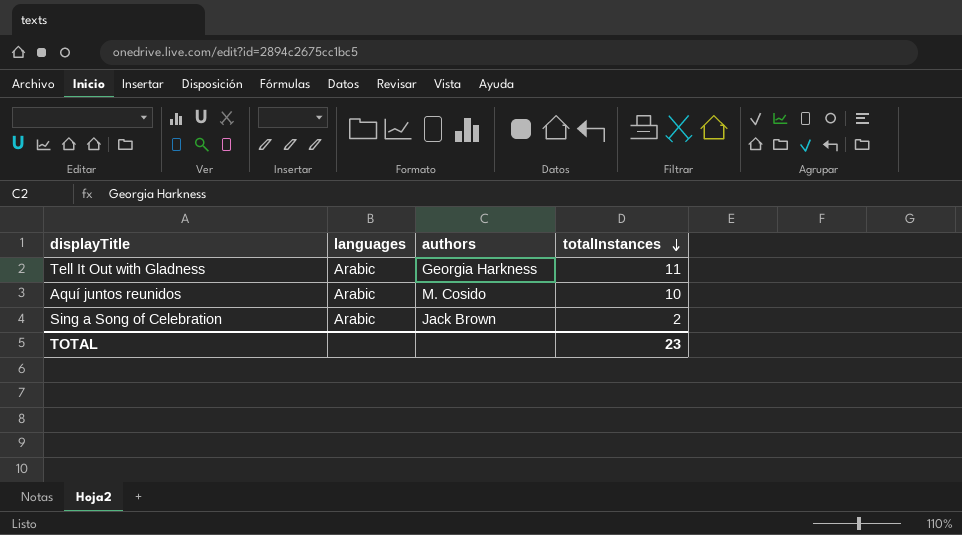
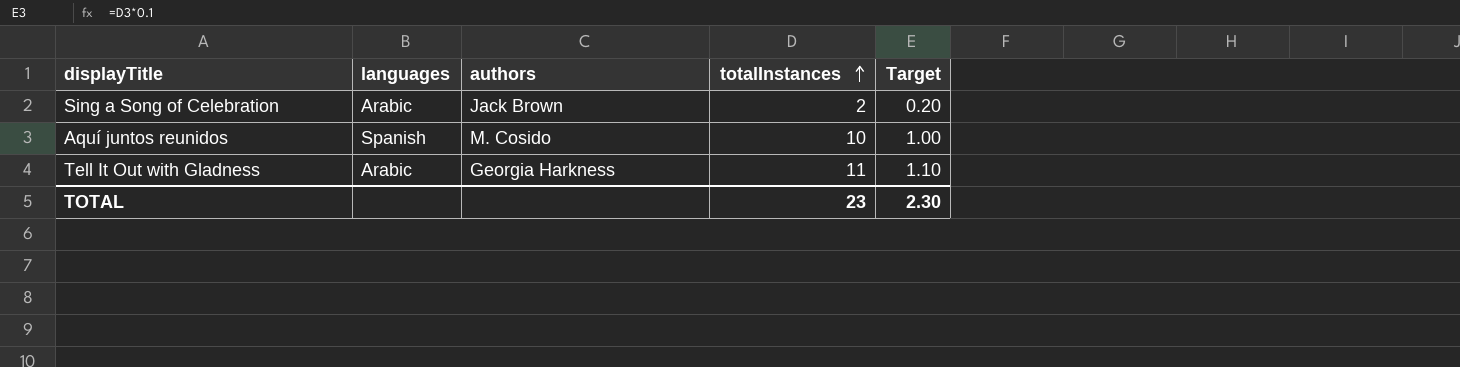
row order: totalInstances descending -> totalInstances ascending
column Target | formula: none -> [totalInstances] * 0.1
Aquí juntos reunidos | languages: Arabic -> Spanish

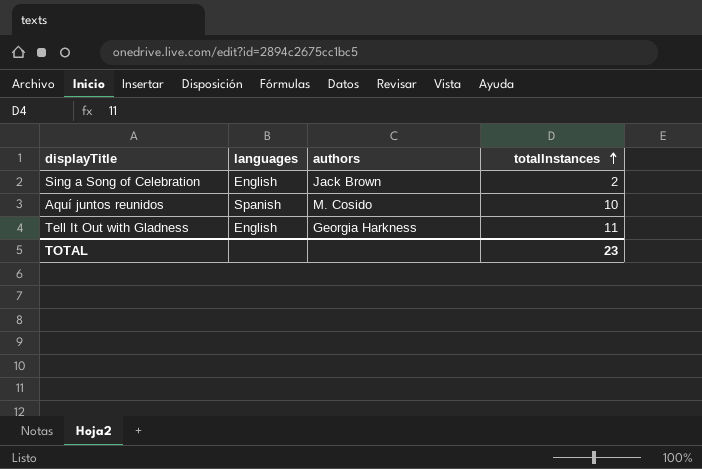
column Target | formula: [totalInstances] * 0.1 -> none
Sing a Song of Celebration | languages: Arabic -> English
Tell It Out with Gladness | languages: Arabic -> English

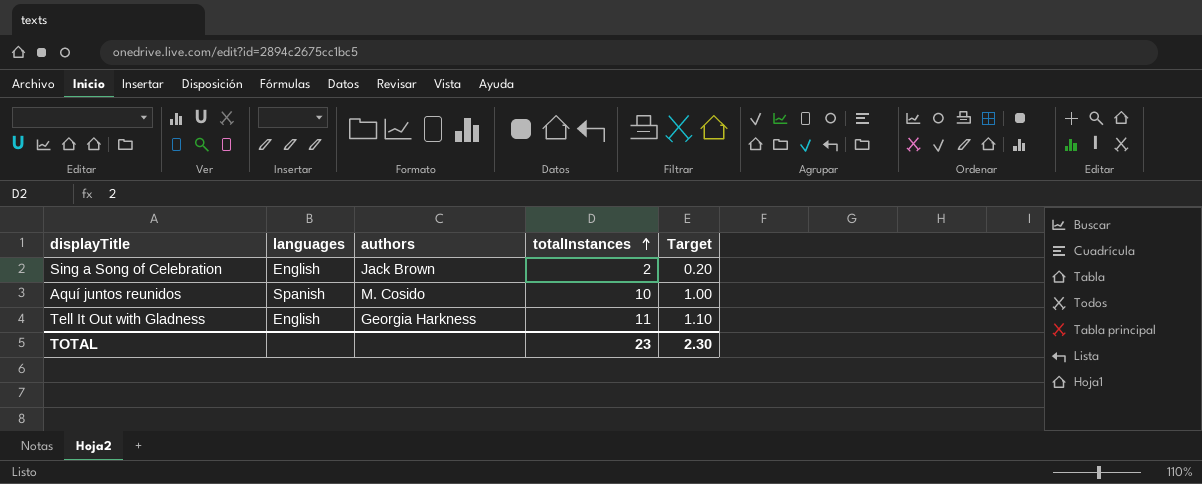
column Target | formula: none -> [totalInstances] * 0.1

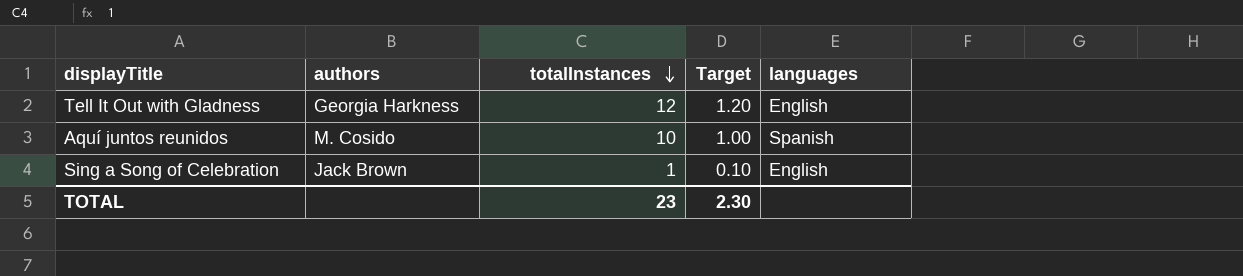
row order: totalInstances ascending -> totalInstances descending
column languages | position: 2 -> 5
Tell It Out with Gladness | totalInstances: 11 -> 12
Tell It Out with Gladness | Target: 1.10 -> 1.20
Sing a Song of Celebration | totalInstances: 2 -> 1
Sing a Song of Celebration | Target: 0.20 -> 0.10

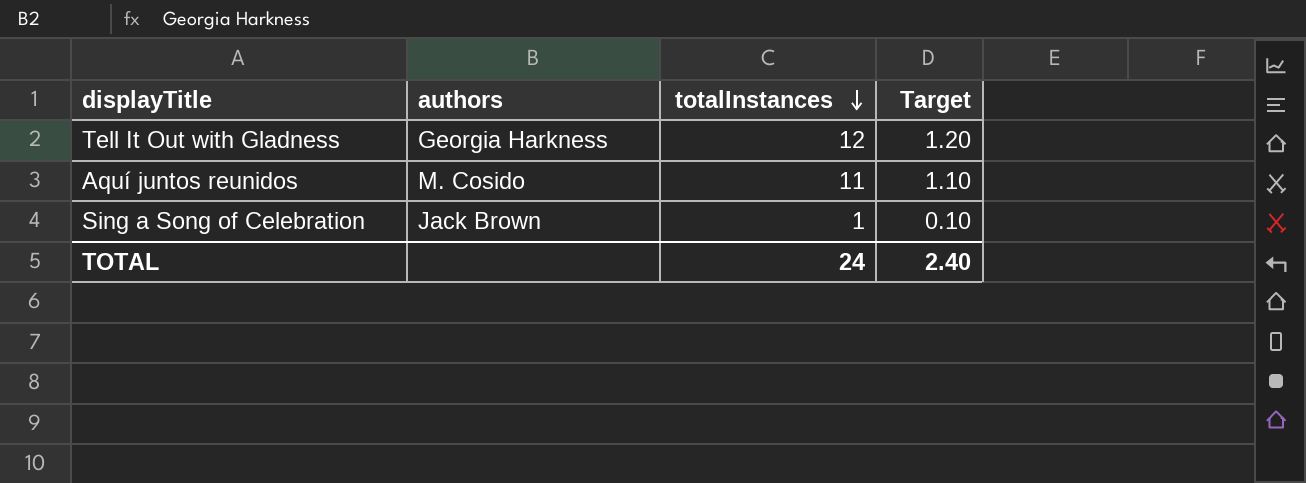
column languages | position: 5 -> none
Aquí juntos reunidos | totalInstances: 10 -> 11
Aquí juntos reunidos | Target: 1.00 -> 1.10
TOTAL | totalInstances: 23 -> 24
TOTAL | Target: 2.30 -> 2.40

